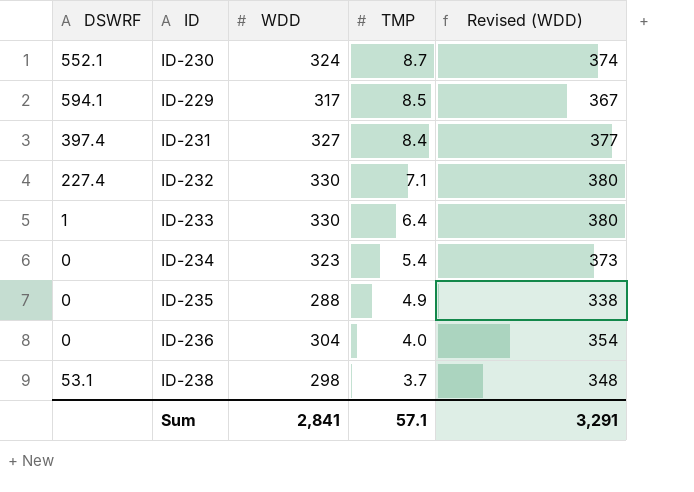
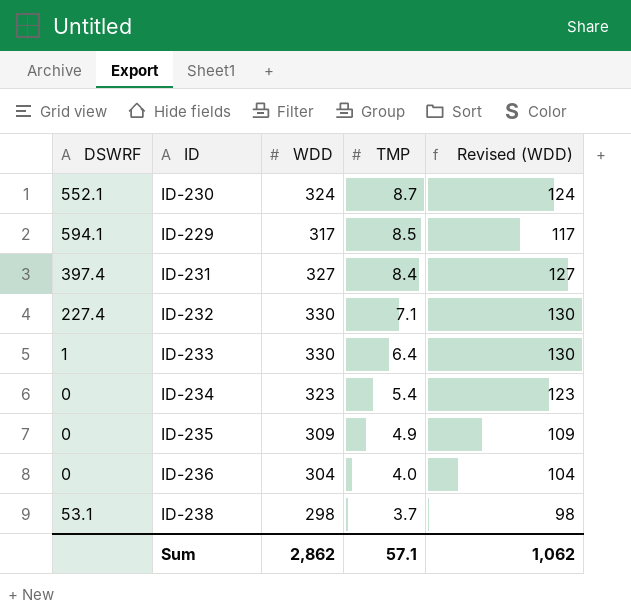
column Revised (WDD) | formula: [WDD] + 50 -> [WDD] - 200
ID-235 | WDD: 288 -> 309
Sum | WDD: 2,841 -> 2,862
Sum | Revised (WDD): 3,291 -> 1,062

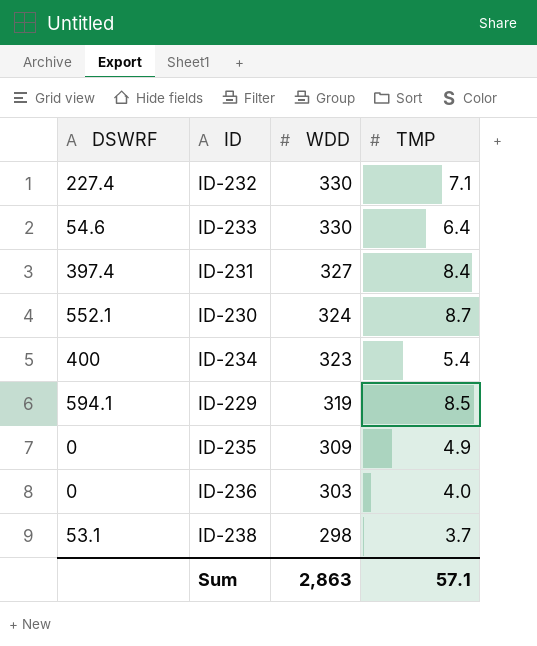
row order: TMP descending -> WDD descending
column Revised (WDD) | formula: [WDD] - 200 -> none
ID-233 | DSWRF: 1 -> 54.6
ID-234 | DSWRF: 0 -> 400
ID-229 | WDD: 317 -> 319
ID-236 | WDD: 304 -> 303
Sum | WDD: 2,862 -> 2,863

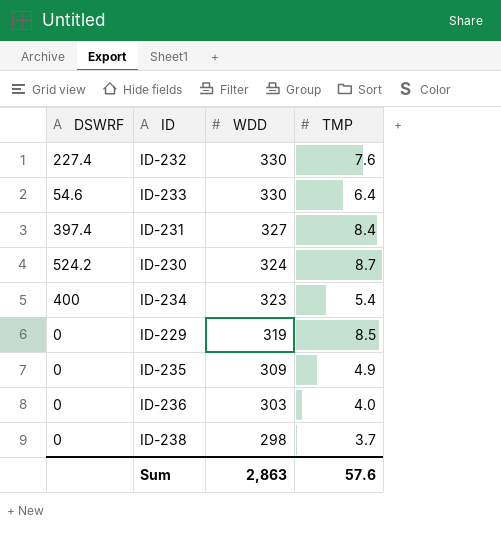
ID-232 | TMP: 7.1 -> 7.6
ID-230 | DSWRF: 552.1 -> 524.2
ID-229 | DSWRF: 594.1 -> 0
ID-238 | DSWRF: 53.1 -> 0
Sum | TMP: 57.1 -> 57.6

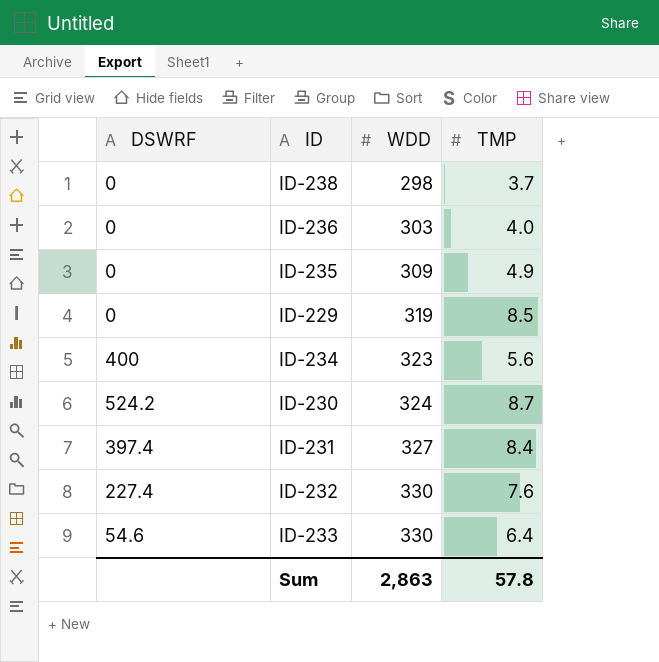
row order: WDD descending -> WDD ascending
ID-234 | TMP: 5.4 -> 5.6
Sum | TMP: 57.6 -> 57.8

